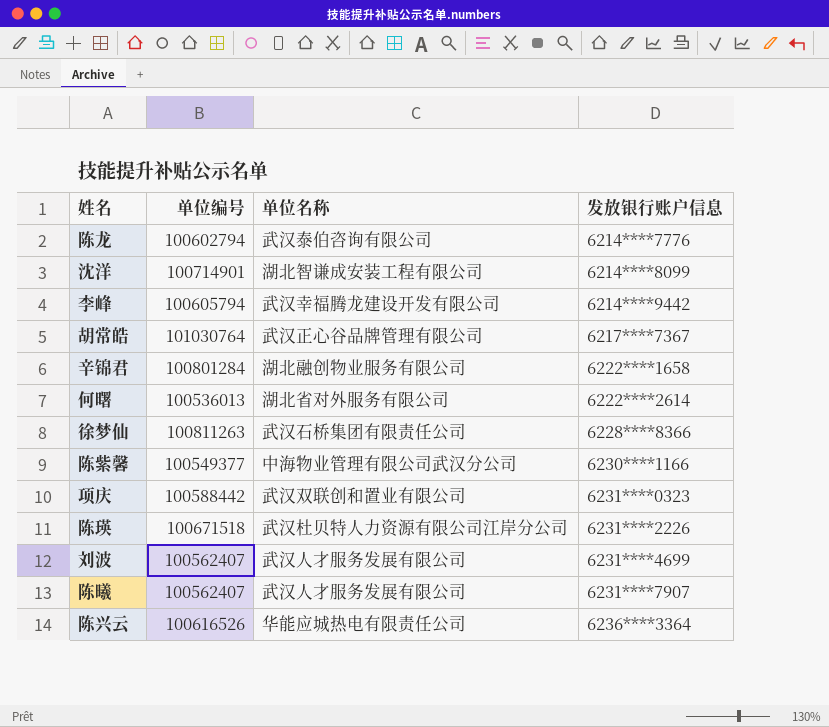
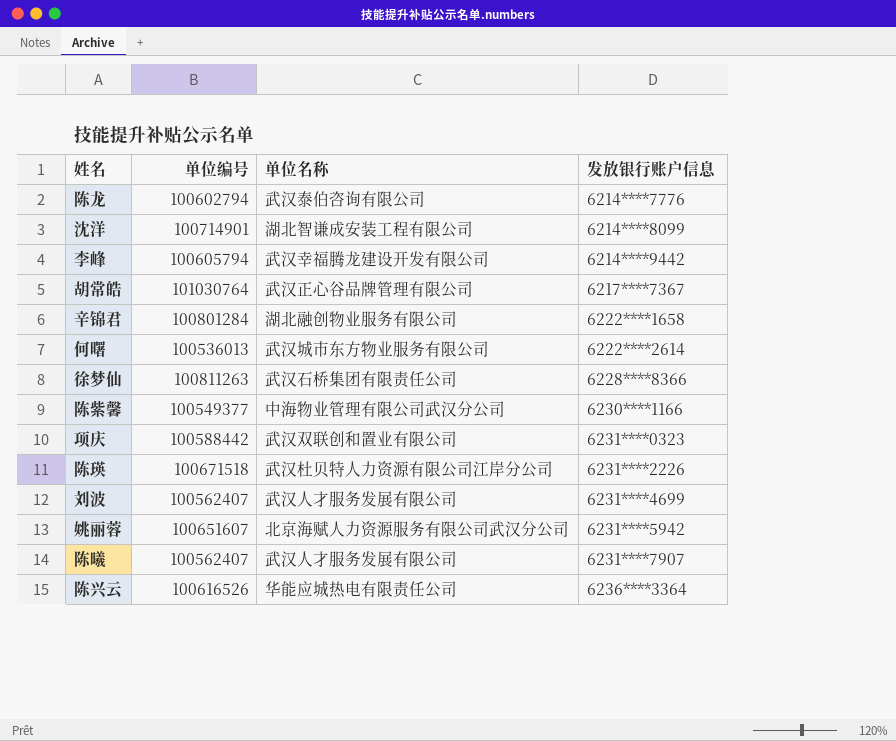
何曙 | 单位名称: 湖北省对外服务有限公司 -> 武汉城市东方物业服务有限公司
row 姚丽蓉: none -> 100651607 | 北京海赋人力资源服务有限公司武汉分公司 | 6231****5942

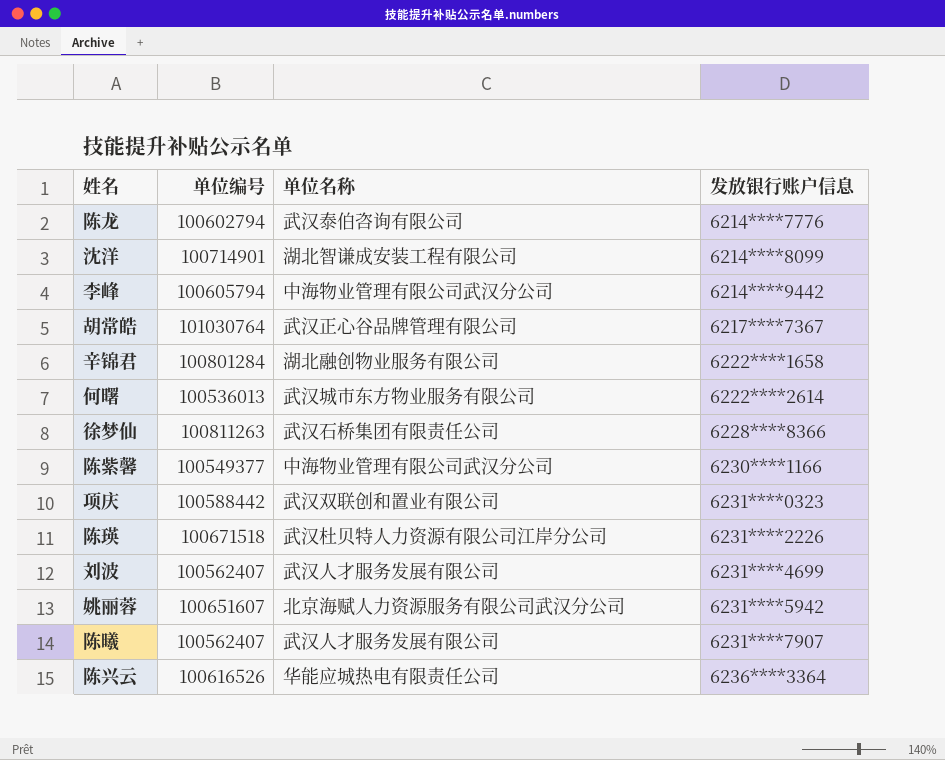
李峰 | 单位名称: 武汉幸福腾龙建设开发有限公司 -> 中海物业管理有限公司武汉分公司

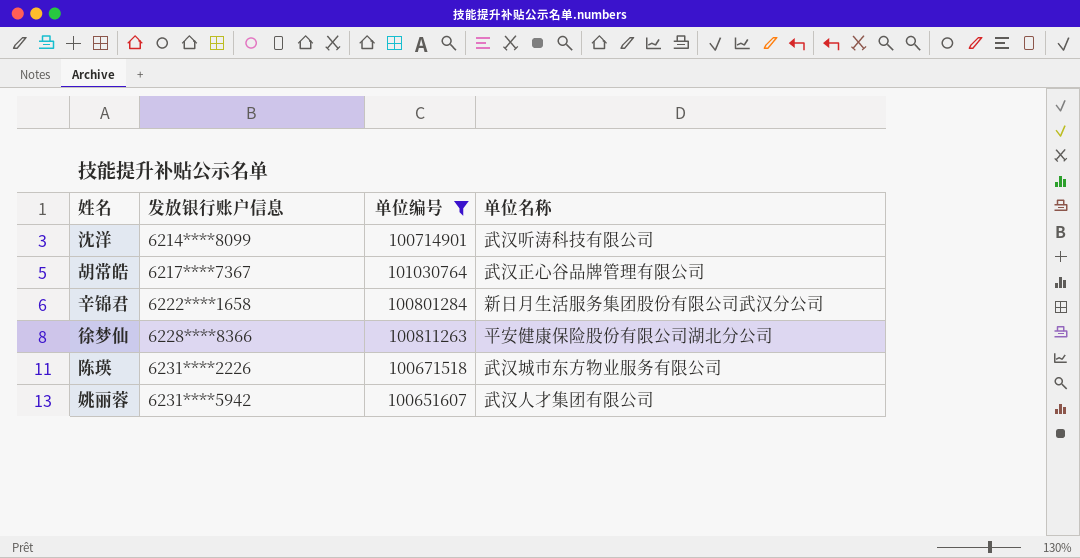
filter: none -> 单位编号 >= 100651607
column 发放银行账户信息 | position: 4 -> 2
沈洋 | 单位名称: 湖北智谦成安装工程有限公司 -> 武汉听涛科技有限公司
辛锦君 | 单位名称: 湖北融创物业服务有限公司 -> 新日月生活服务集团股份有限公司武汉分公司
徐梦仙 | 单位名称: 武汉石桥集团有限责任公司 -> 平安健康保险股份有限公司湖北分公司
陈瑛 | 单位名称: 武汉杜贝特人力资源有限公司江岸分公司 -> 武汉城市东方物业服务有限公司
姚丽蓉 | 单位名称: 北京海赋人力资源服务有限公司武汉分公司 -> 武汉人才集团有限公司

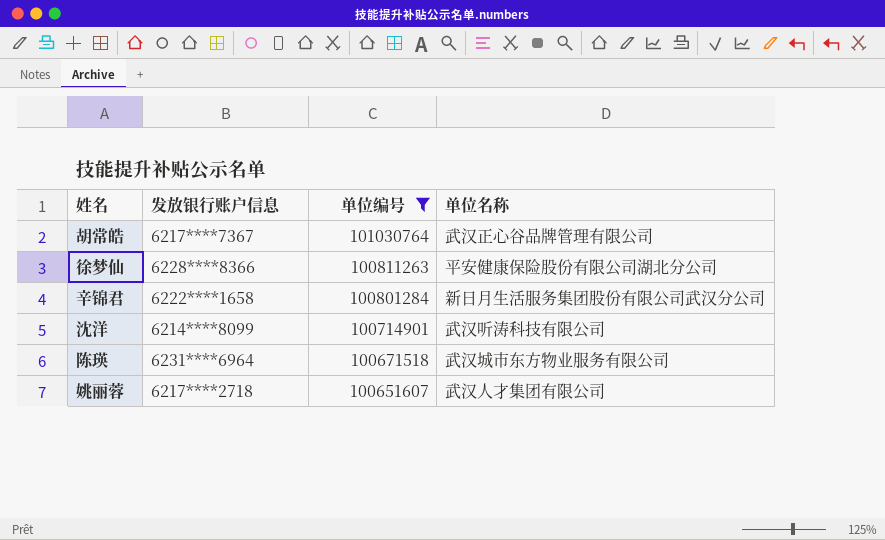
row order: 发放银行账户信息 ascending -> 单位编号 descending
陈瑛 | 发放银行账户信息: 6231****2226 -> 6231****6964
姚丽蓉 | 发放银行账户信息: 6231****5942 -> 6217****2718

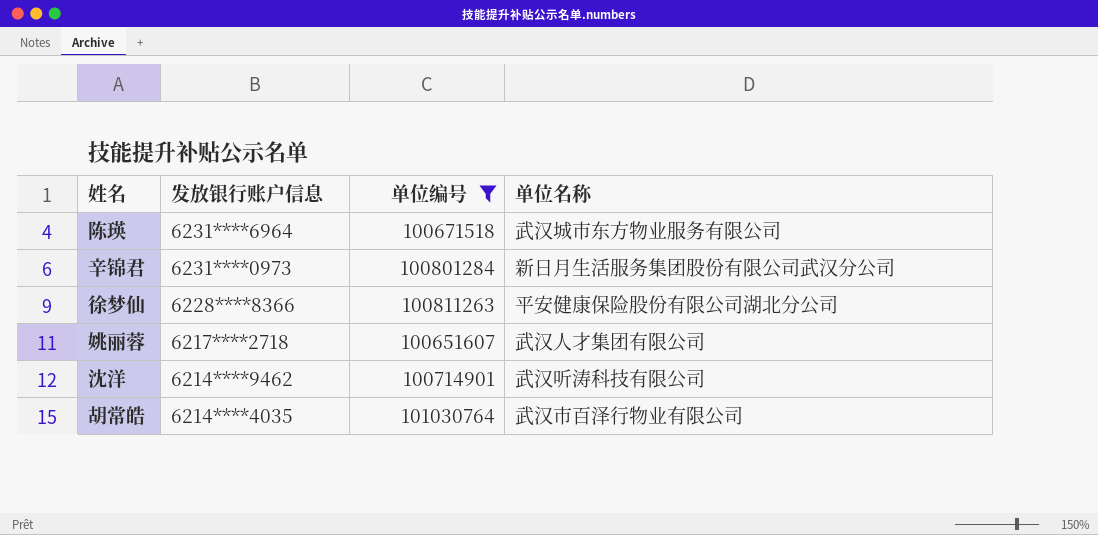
row order: 单位编号 descending -> 发放银行账户信息 descending
辛锦君 | 发放银行账户信息: 6222****1658 -> 6231****0973
沈洋 | 发放银行账户信息: 6214****8099 -> 6214****9462
胡常皓 | 发放银行账户信息: 6217****7367 -> 6214****4035
胡常皓 | 单位名称: 武汉正心谷品牌管理有限公司 -> 武汉市百泽行物业有限公司

